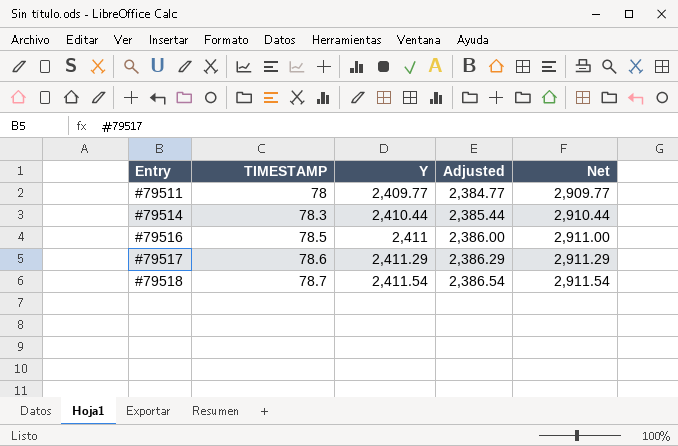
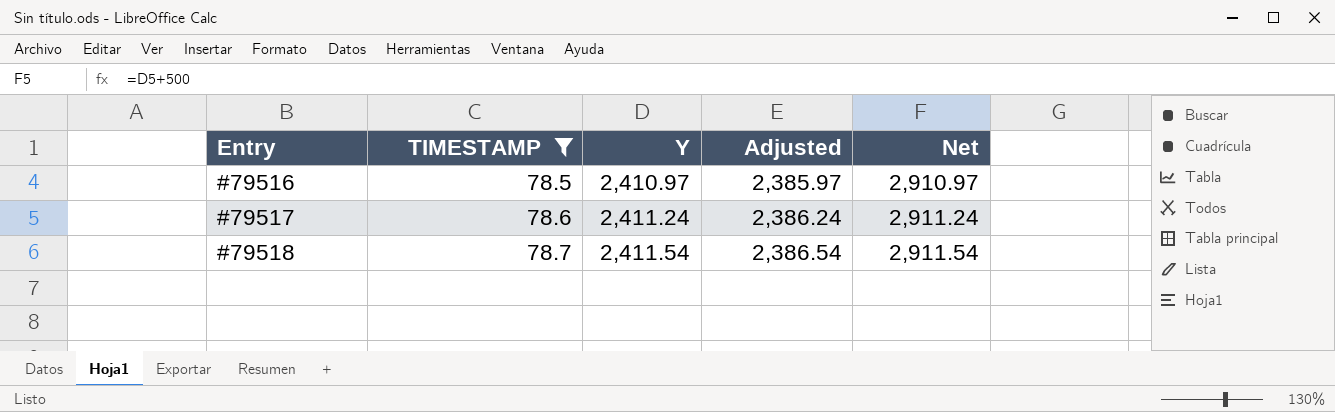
filter: none -> TIMESTAMP >= 78.5
#79516 | Y: 2,411 -> 2,410.97
#79516 | Adjusted: 2,386.00 -> 2,385.97
#79516 | Net: 2,911.00 -> 2,910.97
#79517 | Y: 2,411.29 -> 2,411.24
#79517 | Adjusted: 2,386.29 -> 2,386.24
#79517 | Net: 2,911.29 -> 2,911.24

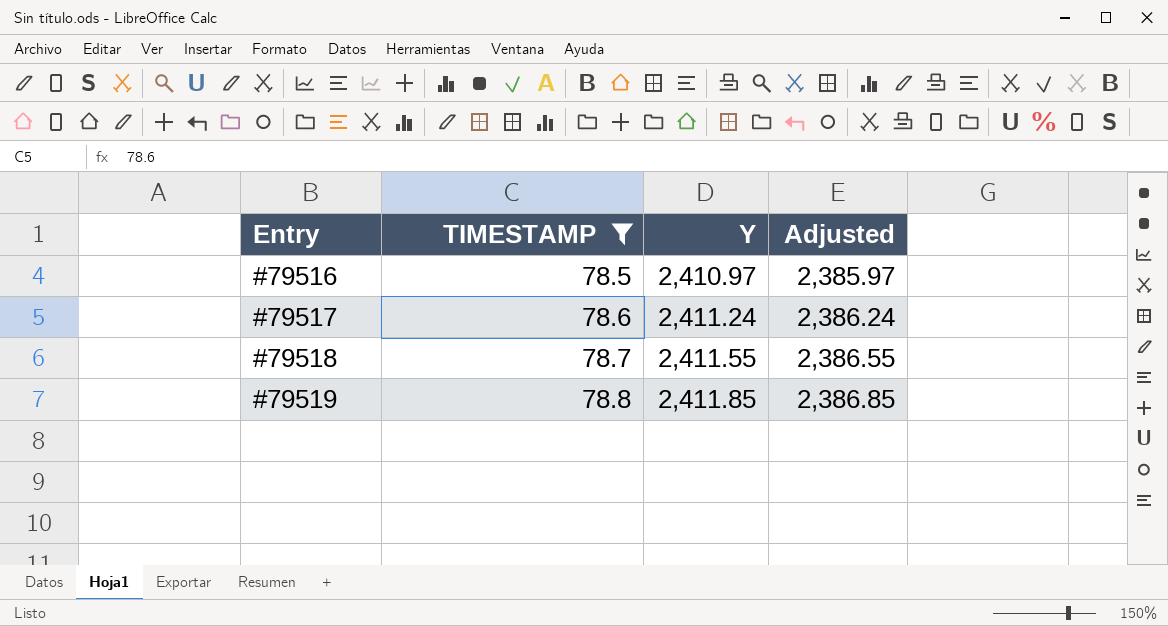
column Net | formula: [Y] + 500 -> none
#79518 | Y: 2,411.54 -> 2,411.55
#79518 | Adjusted: 2,386.54 -> 2,386.55
row #79519: none -> 78.8 | 2,411.85 | 2,386.85

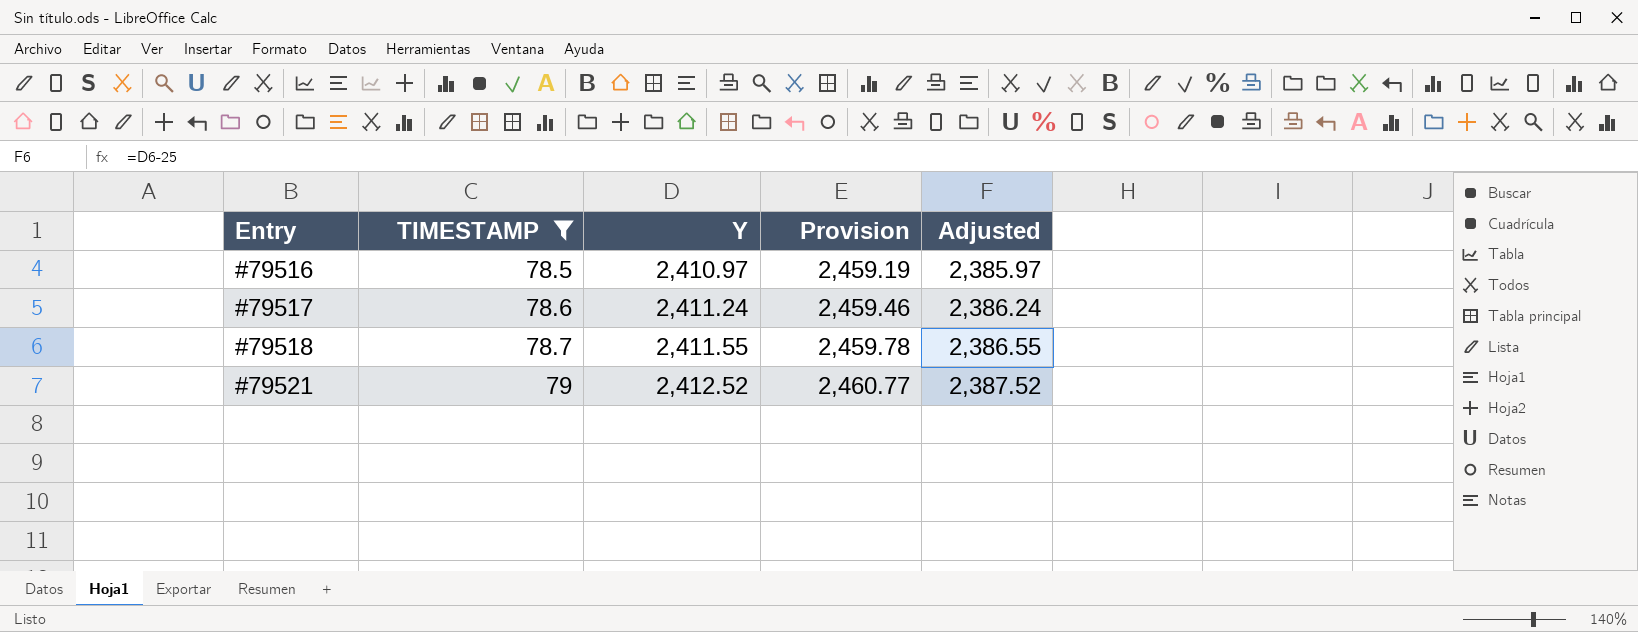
column Provision | formula: none -> [Y] * 1.02
row #79519: 78.8 | 2,411.85 | 2,386.85 -> none
row #79521: none -> 79 | 2,412.52 | 2,460.77 | 2,387.52

